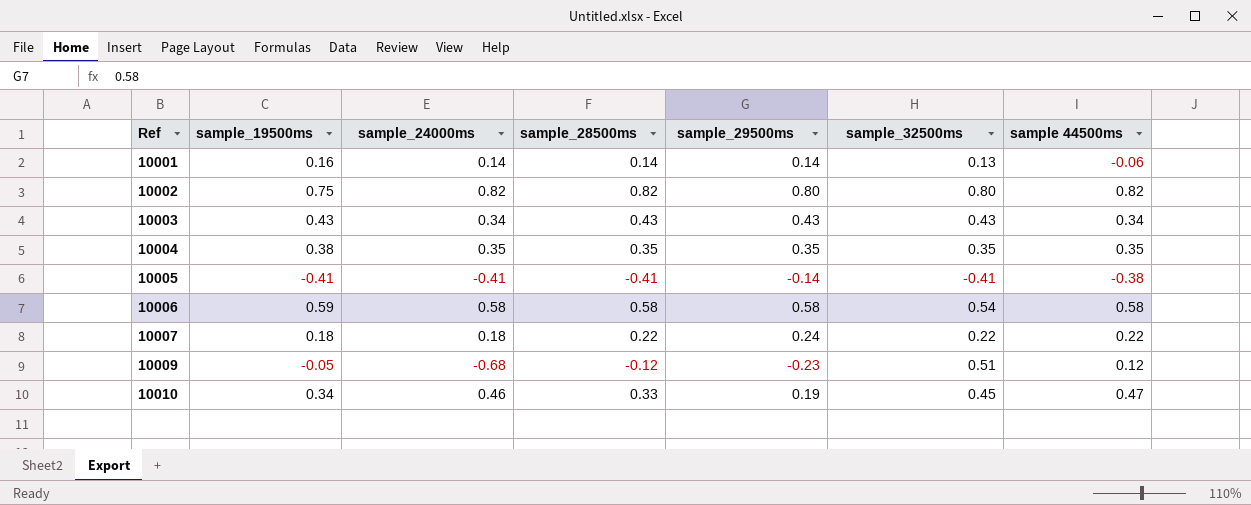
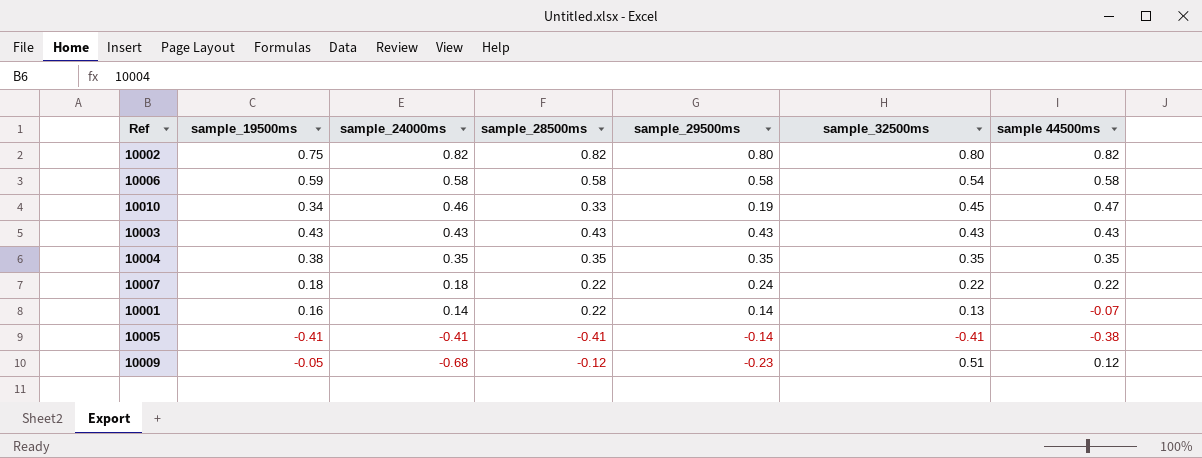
row order: Ref ascending -> sample_24000ms descending
10003 | sample_24000ms: 0.34 -> 0.43
10003 | sample 44500ms: 0.34 -> 0.43
10001 | sample_28500ms: 0.14 -> 0.22
10001 | sample 44500ms: -0.06 -> -0.07

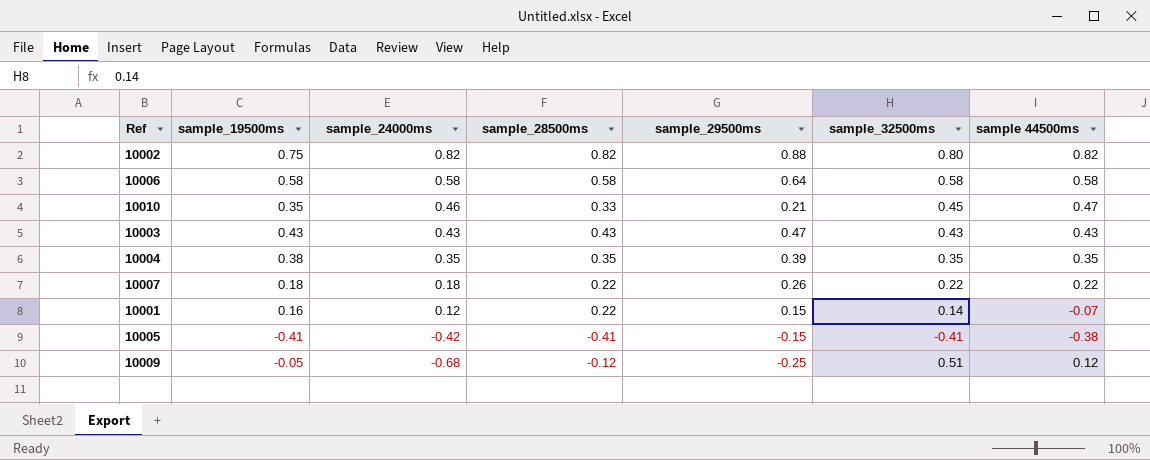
10002 | sample_29500ms: 0.80 -> 0.88
10006 | sample_19500ms: 0.59 -> 0.58
10006 | sample_29500ms: 0.58 -> 0.64
10006 | sample_32500ms: 0.54 -> 0.58
10010 | sample_19500ms: 0.34 -> 0.35
10010 | sample_29500ms: 0.19 -> 0.21
10003 | sample_29500ms: 0.43 -> 0.47
10004 | sample_29500ms: 0.35 -> 0.39
10007 | sample_29500ms: 0.24 -> 0.26
10001 | sample_24000ms: 0.14 -> 0.12
10001 | sample_29500ms: 0.14 -> 0.15
10001 | sample_32500ms: 0.13 -> 0.14
10005 | sample_24000ms: -0.41 -> -0.42
10005 | sample_29500ms: -0.14 -> -0.15
10009 | sample_29500ms: -0.23 -> -0.25

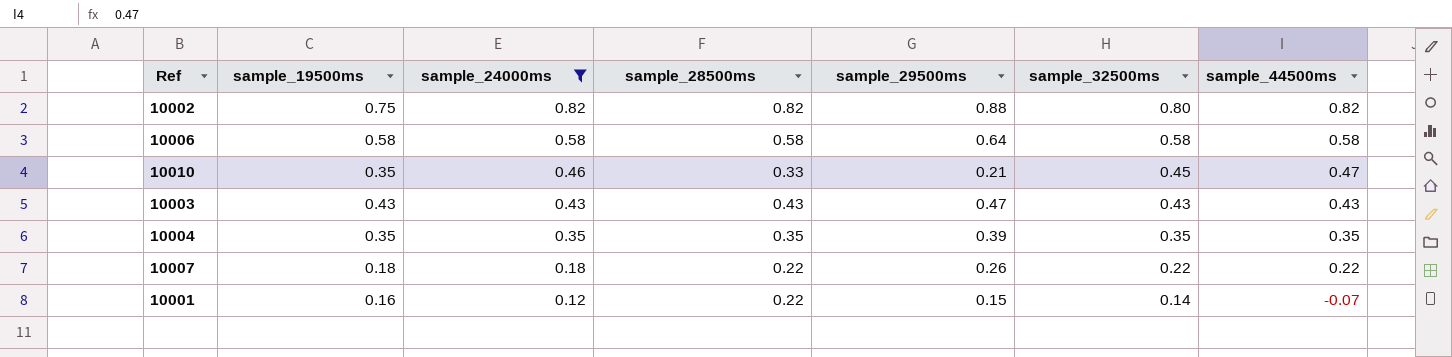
filter: none -> sample_24000ms >= 0.12
column name: sample 44500ms -> sample_44500ms
10004 | sample_19500ms: 0.38 -> 0.35

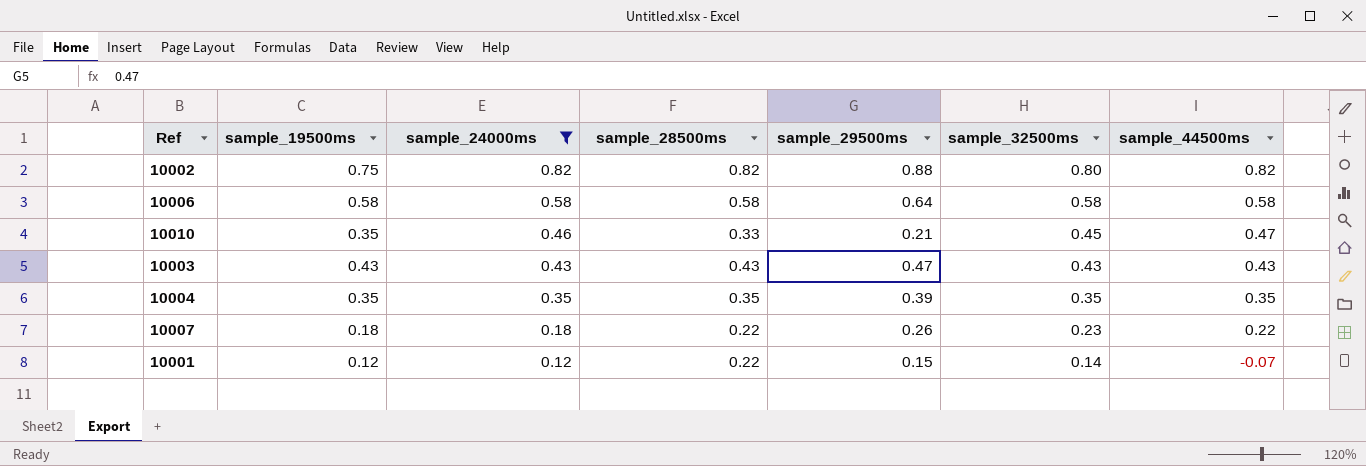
10007 | sample_32500ms: 0.22 -> 0.23
10001 | sample_19500ms: 0.16 -> 0.12

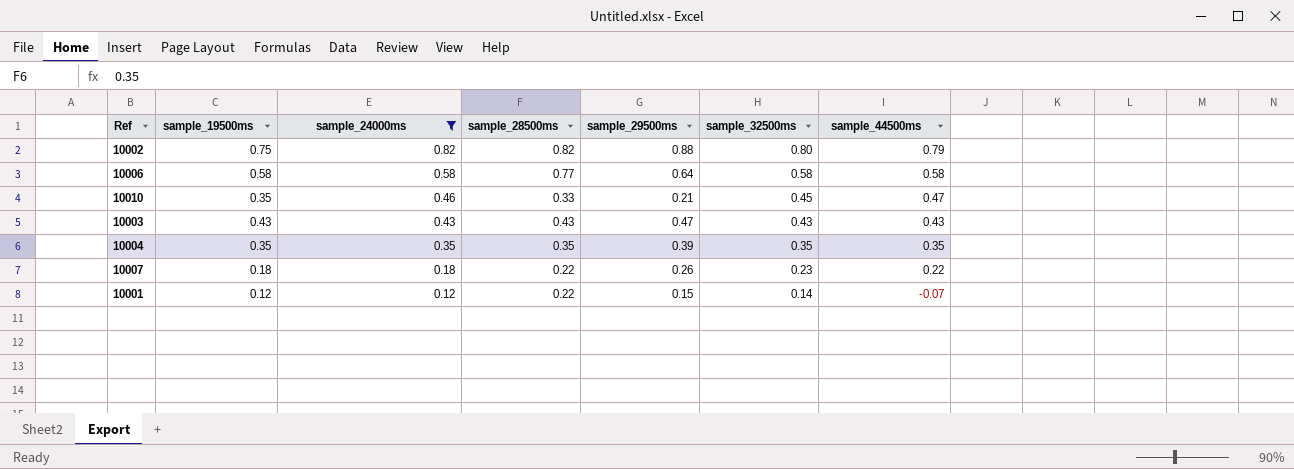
10002 | sample_44500ms: 0.82 -> 0.79
10006 | sample_28500ms: 0.58 -> 0.77

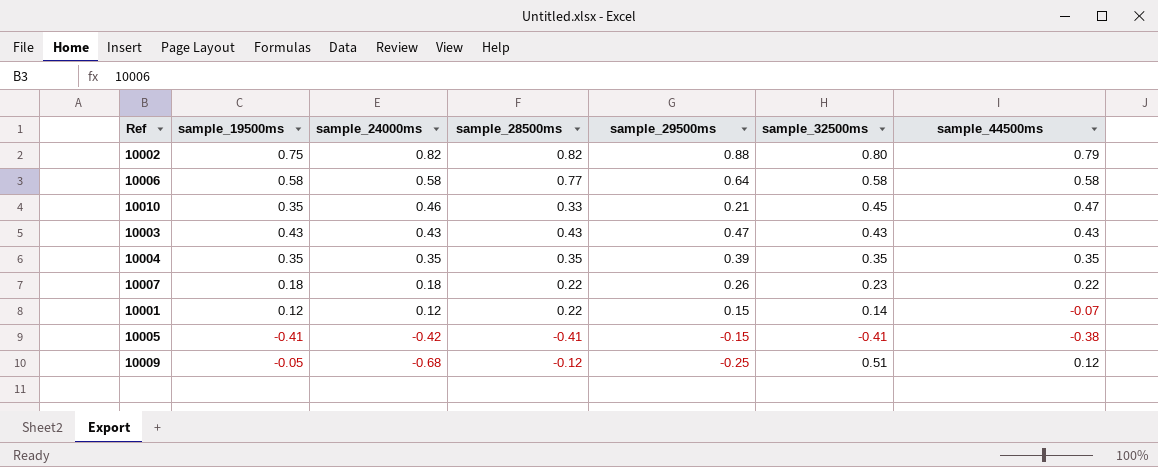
filter: sample_24000ms >= 0.12 -> none

